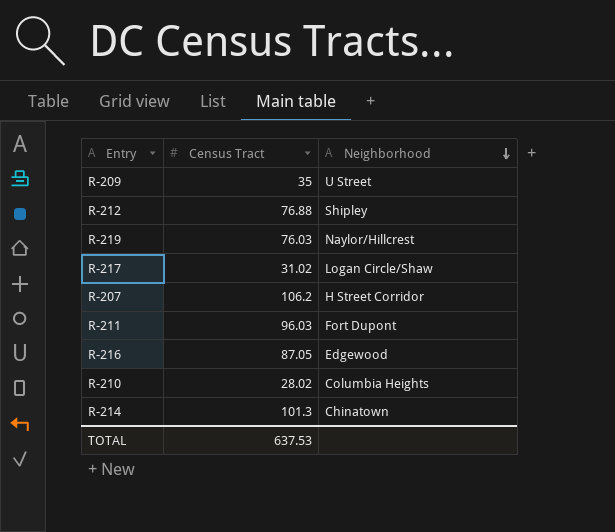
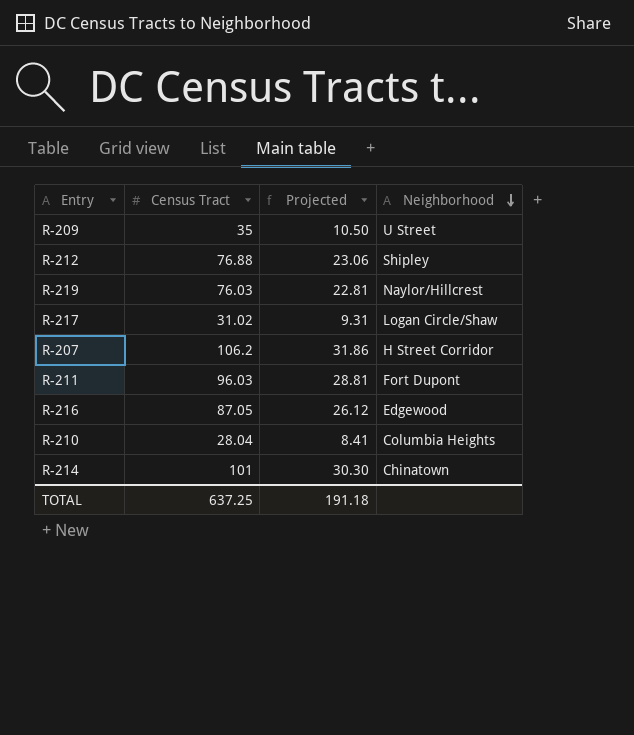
column Projected | formula: none -> [Census Tract] * 0.3
R-210 | Census Tract: 28.02 -> 28.04
R-214 | Census Tract: 101.3 -> 101
TOTAL | Census Tract: 637.53 -> 637.25

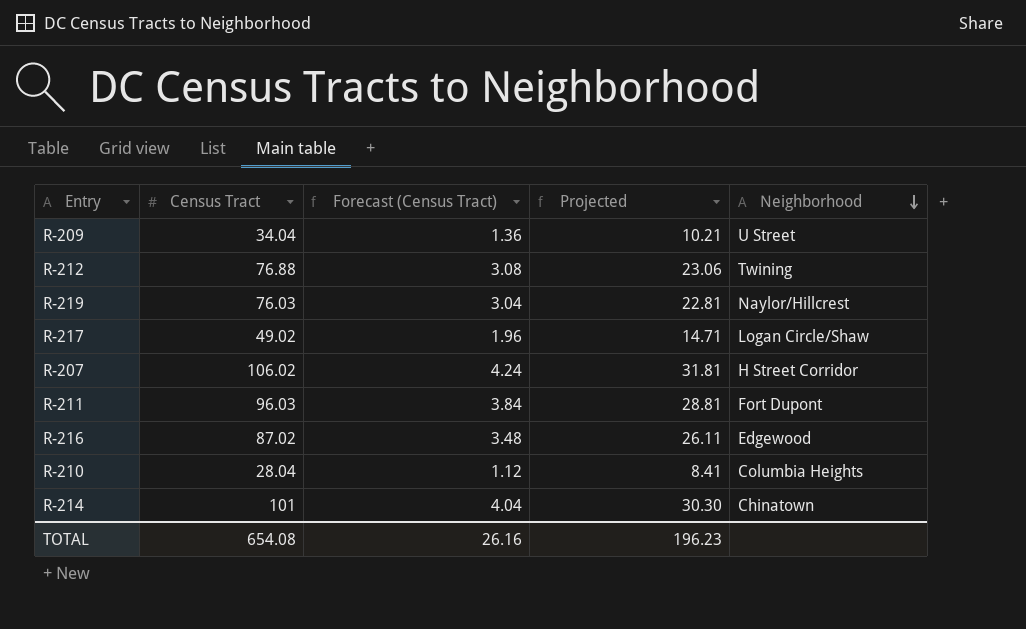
column Forecast (Census Tract) | formula: none -> [Census Tract] * 0.04
R-209 | Census Tract: 35 -> 34.04
R-209 | Projected: 10.50 -> 10.21
R-212 | Neighborhood: Shipley -> Twining
R-217 | Census Tract: 31.02 -> 49.02
R-217 | Projected: 9.31 -> 14.71
R-207 | Census Tract: 106.2 -> 106.02
R-207 | Projected: 31.86 -> 31.81
R-216 | Census Tract: 87.05 -> 87.02
R-216 | Projected: 26.12 -> 26.11
TOTAL | Census Tract: 637.25 -> 654.08
TOTAL | Projected: 191.18 -> 196.23

